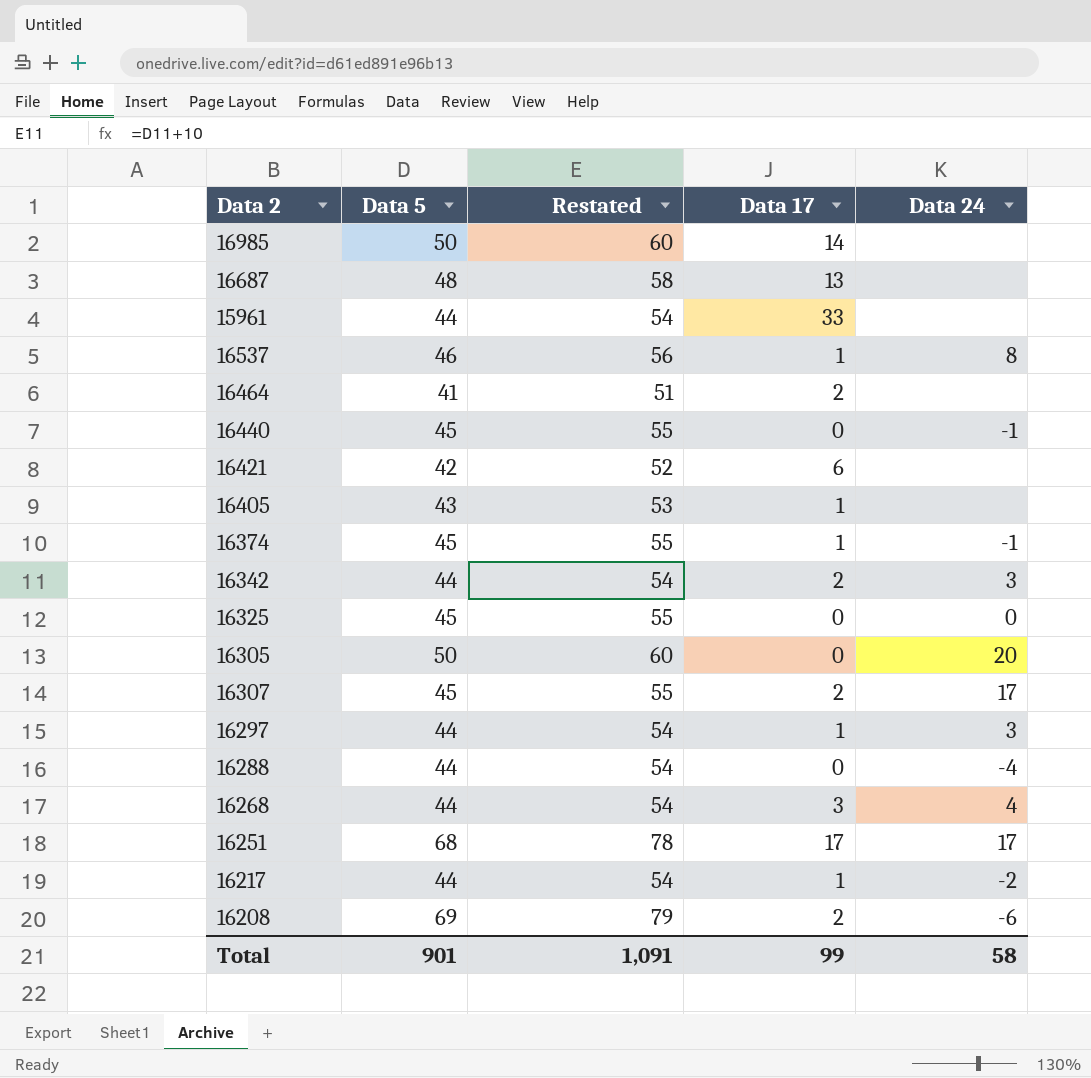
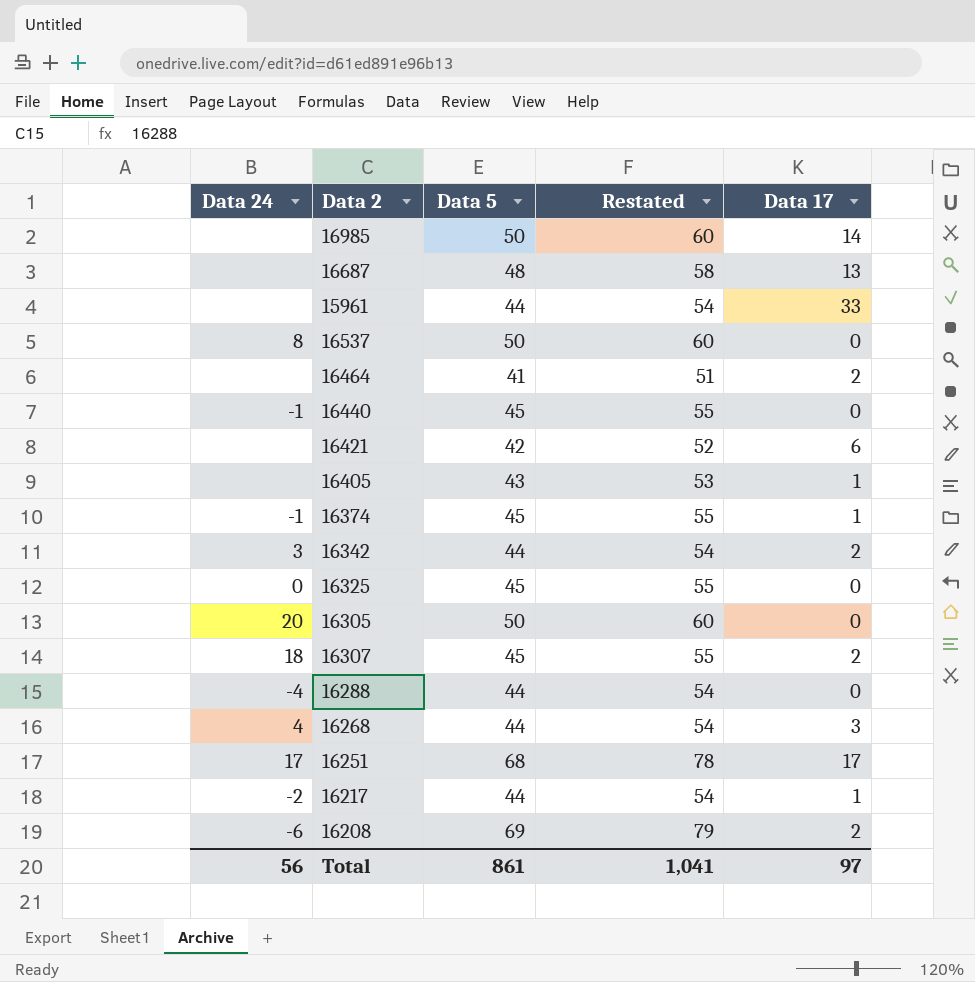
column Data 24 | position: 5 -> 1
row 16297: 44 | 54 | 1 | 3 -> none
16537 | Data 5: 46 -> 50
16537 | Restated: 56 -> 60
16537 | Data 17: 1 -> 0
16307 | Data 24: 17 -> 18
Total | Data 24: 58 -> 56
Total | Data 5: 901 -> 861
Total | Restated: 1,091 -> 1,041
Total | Data 17: 99 -> 97

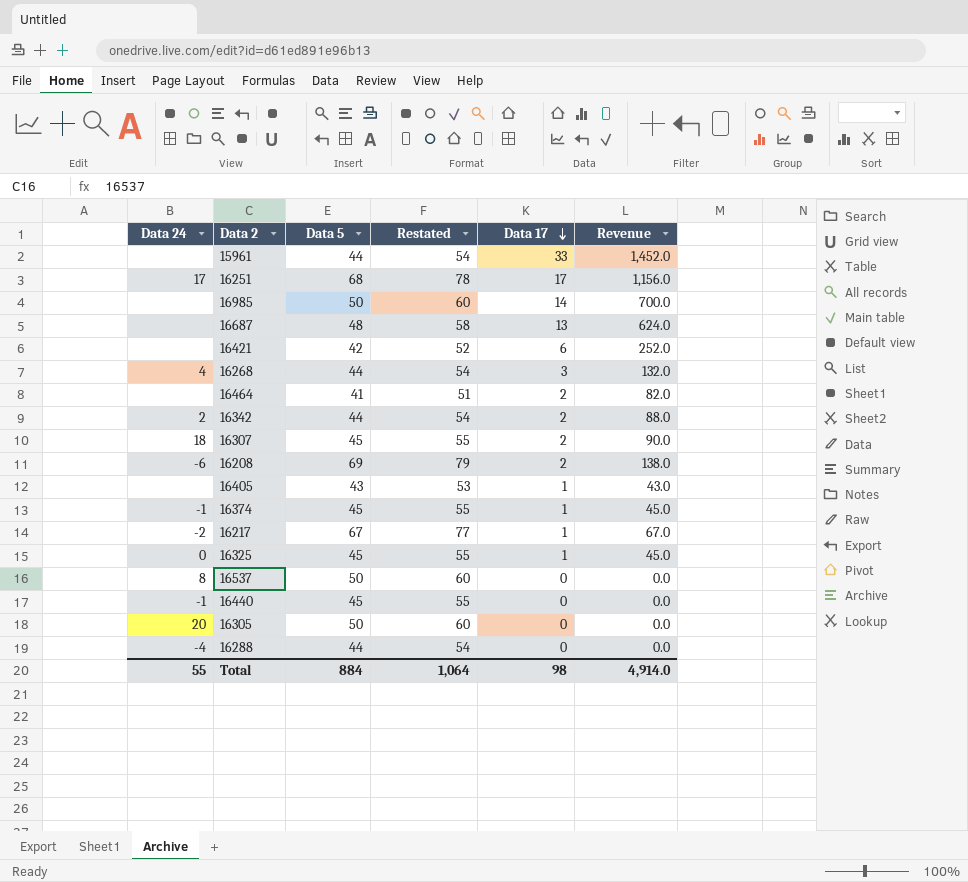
row order: none -> Data 17 descending
column Revenue | formula: none -> [Data 5] * [Data 17]
16342 | Data 24: 3 -> 2
16217 | Data 5: 44 -> 67
16217 | Restated: 54 -> 77
16325 | Data 17: 0 -> 1
Total | Data 24: 56 -> 55
Total | Data 5: 861 -> 884
Total | Restated: 1,041 -> 1,064
Total | Data 17: 97 -> 98

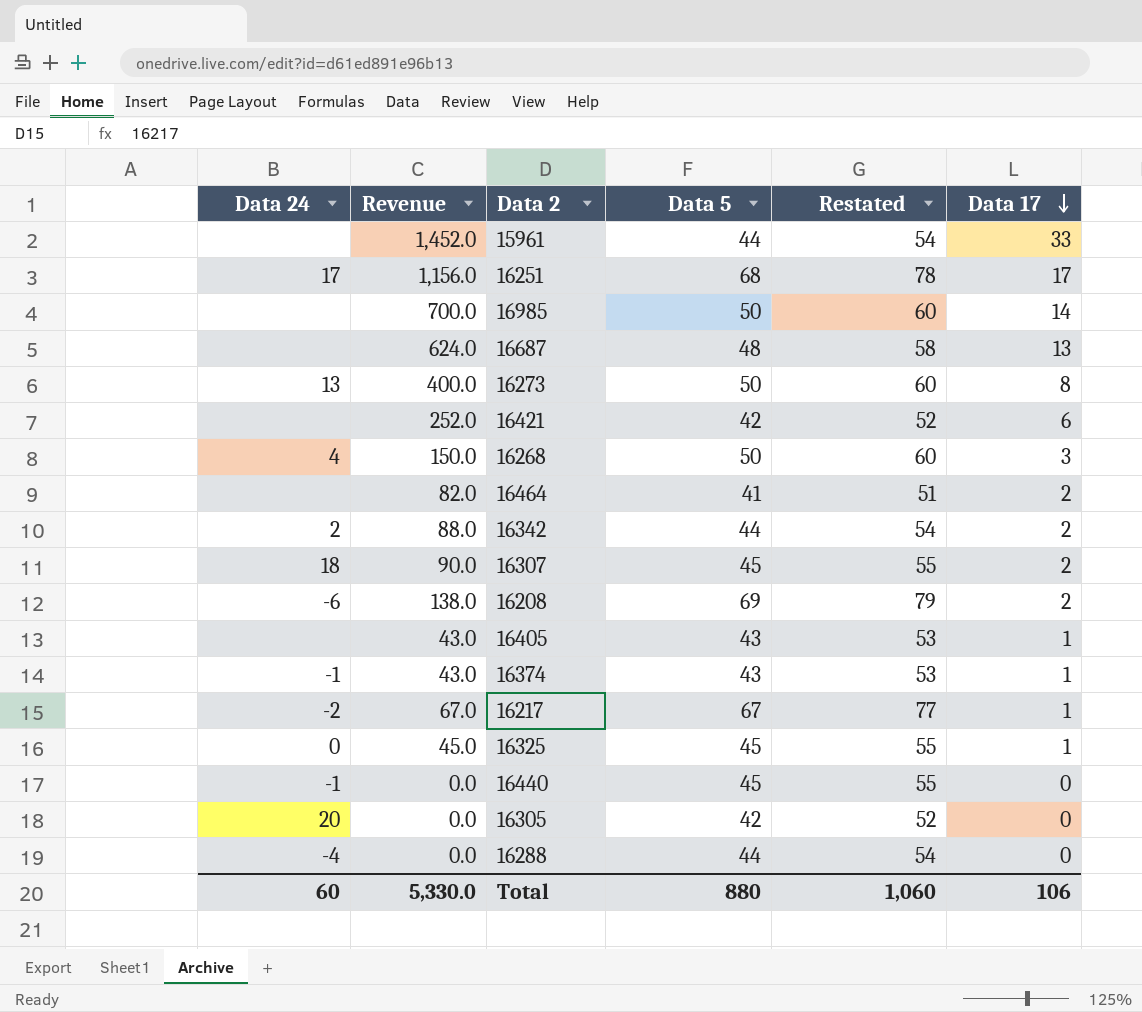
column Revenue | position: 6 -> 2
row 16537: 8 | 50 | 60 | 0 | 0.0 -> none
row 16273: none -> 13 | 400.0 | 50 | 60 | 8
16268 | Revenue: 132.0 -> 150.0
16268 | Data 5: 44 -> 50
16268 | Restated: 54 -> 60
16374 | Revenue: 45.0 -> 43.0
16374 | Data 5: 45 -> 43
16374 | Restated: 55 -> 53
16305 | Data 5: 50 -> 42
16305 | Restated: 60 -> 52
Total | Data 24: 55 -> 60
Total | Revenue: 4,914.0 -> 5,330.0
Total | Data 5: 884 -> 880
Total | Restated: 1,064 -> 1,060
Total | Data 17: 98 -> 106

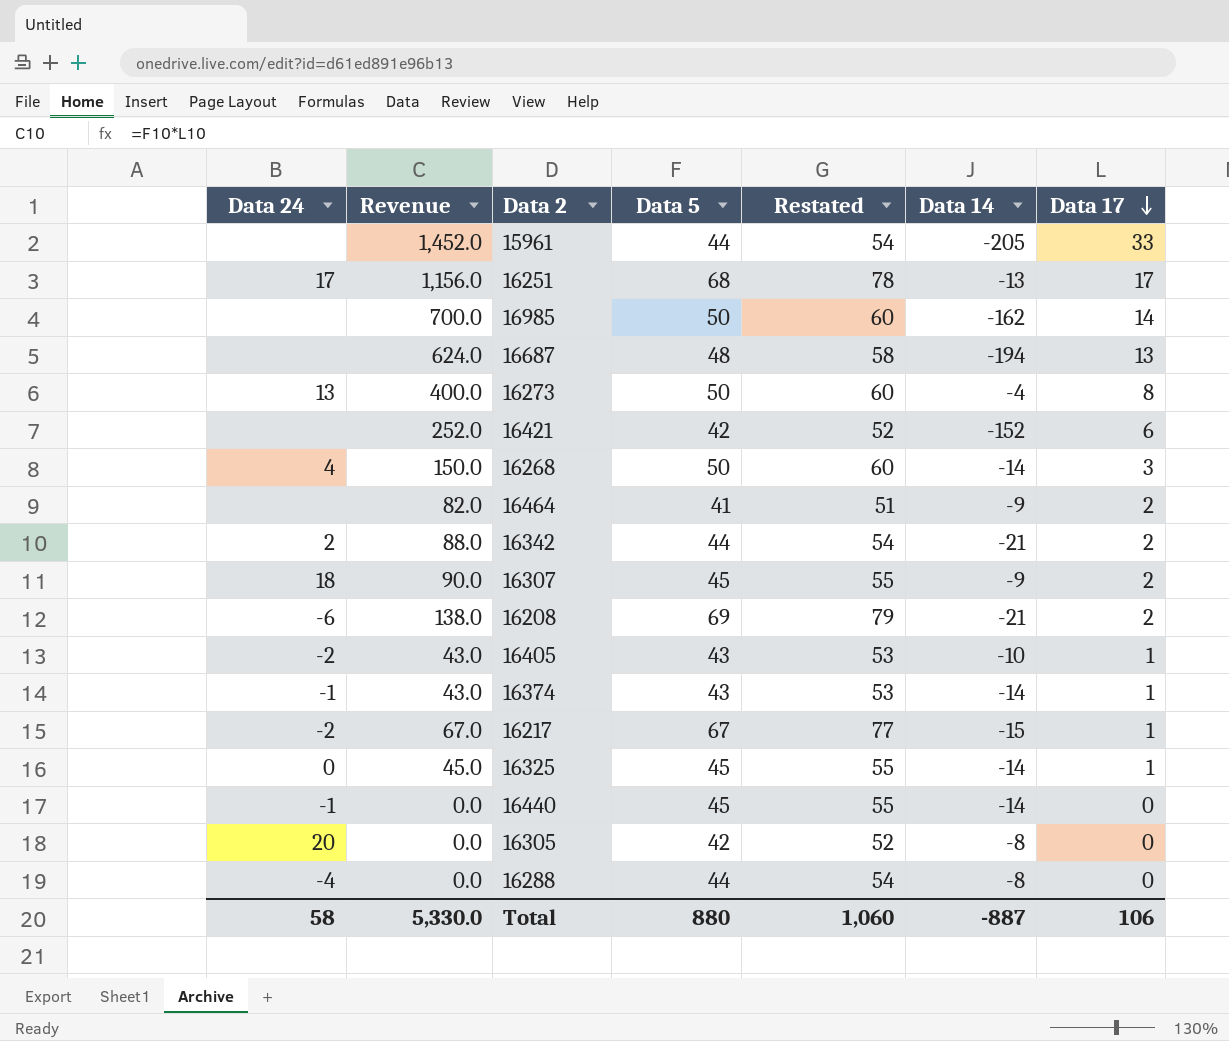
column Data 14 | position: none -> 6
16405 | Data 24: none -> -2
Total | Data 24: 60 -> 58

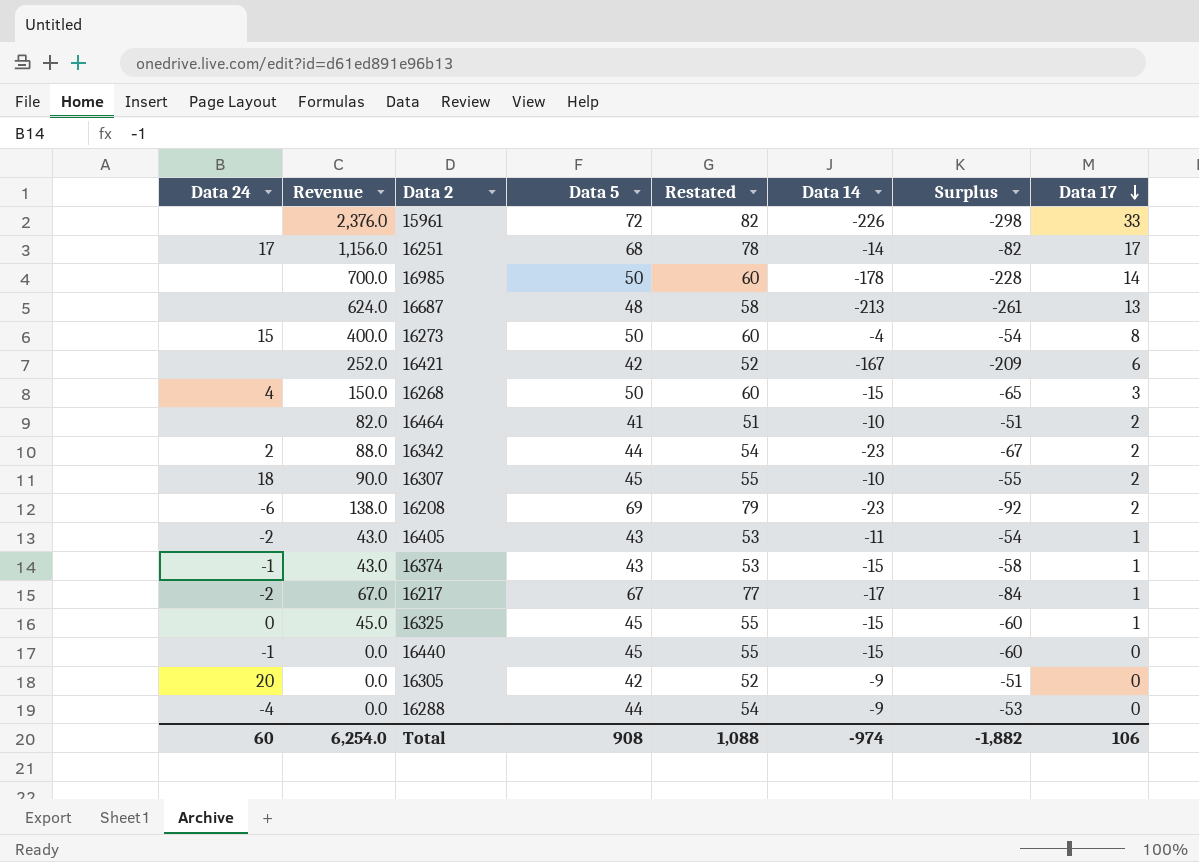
column Surplus | formula: none -> [Data 14] - [Data 5]
15961 | Revenue: 1,452.0 -> 2,376.0
15961 | Data 5: 44 -> 72
15961 | Restated: 54 -> 82
15961 | Data 14: -205 -> -226
16251 | Data 14: -13 -> -14
16985 | Data 14: -162 -> -178
16687 | Data 14: -194 -> -213
16273 | Data 24: 13 -> 15
16421 | Data 14: -152 -> -167
16268 | Data 14: -14 -> -15
16464 | Data 14: -9 -> -10
16342 | Data 14: -21 -> -23
16307 | Data 14: -9 -> -10
16208 | Data 14: -21 -> -23
16405 | Data 14: -10 -> -11
16374 | Data 14: -14 -> -15
16217 | Data 14: -15 -> -17
16325 | Data 14: -14 -> -15
16440 | Data 14: -14 -> -15
16305 | Data 14: -8 -> -9
16288 | Data 14: -8 -> -9
Total | Data 24: 58 -> 60
Total | Revenue: 5,330.0 -> 6,254.0
Total | Data 5: 880 -> 908
Total | Restated: 1,060 -> 1,088
Total | Data 14: -887 -> -974

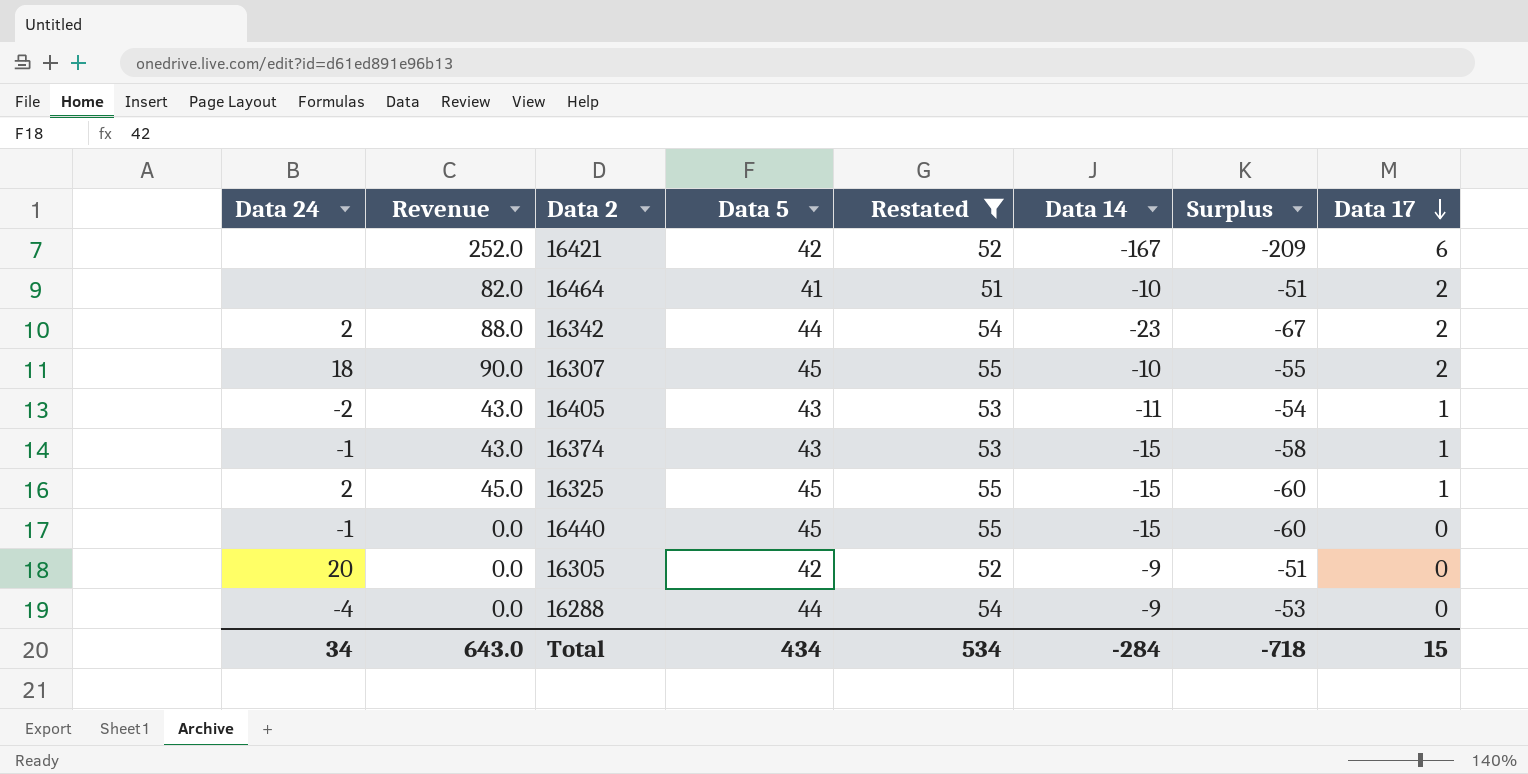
filter: none -> Restated <= 55
16325 | Data 24: 0 -> 2
Total | Data 24: 60 -> 34
Total | Revenue: 6,254.0 -> 643.0
Total | Data 5: 908 -> 434
Total | Restated: 1,088 -> 534
Total | Data 14: -974 -> -284
Total | Surplus: -1,882 -> -718
Total | Data 17: 106 -> 15

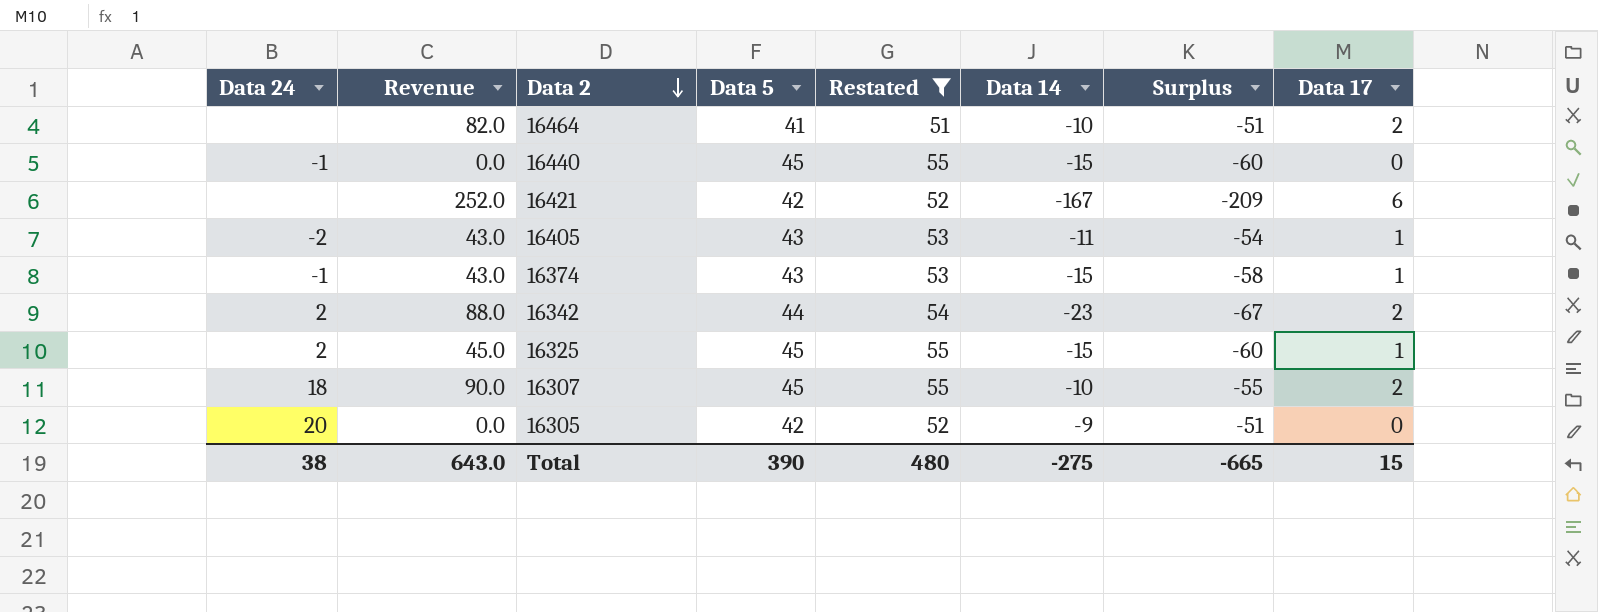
row order: Data 17 descending -> Data 2 descending
row 16288: -4 | 0.0 | 44 | 54 | -9 | -53 | 0 -> none
Total | Data 24: 34 -> 38
Total | Data 5: 434 -> 390
Total | Restated: 534 -> 480
Total | Data 14: -284 -> -275
Total | Surplus: -718 -> -665

